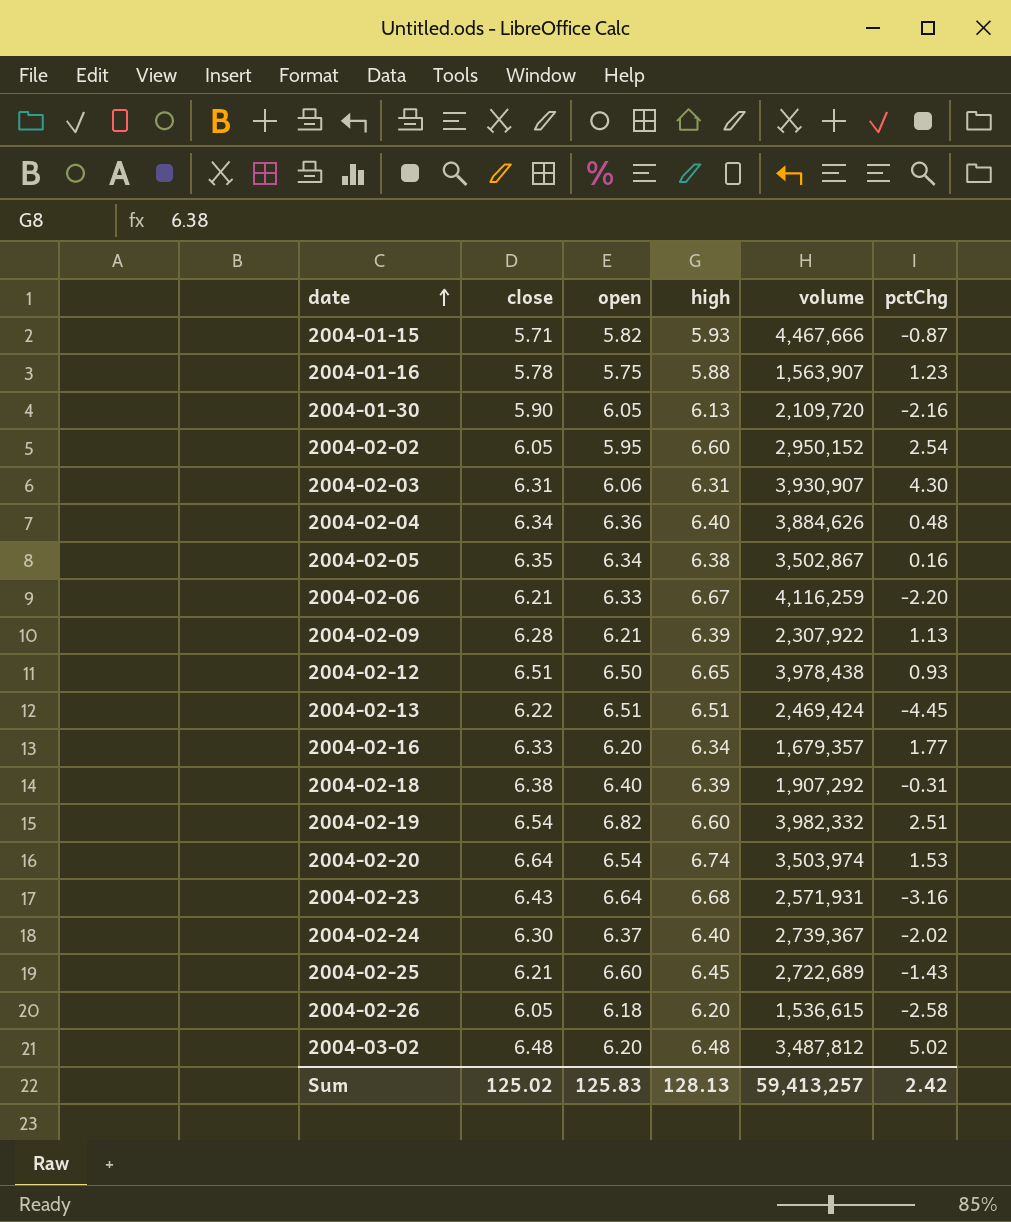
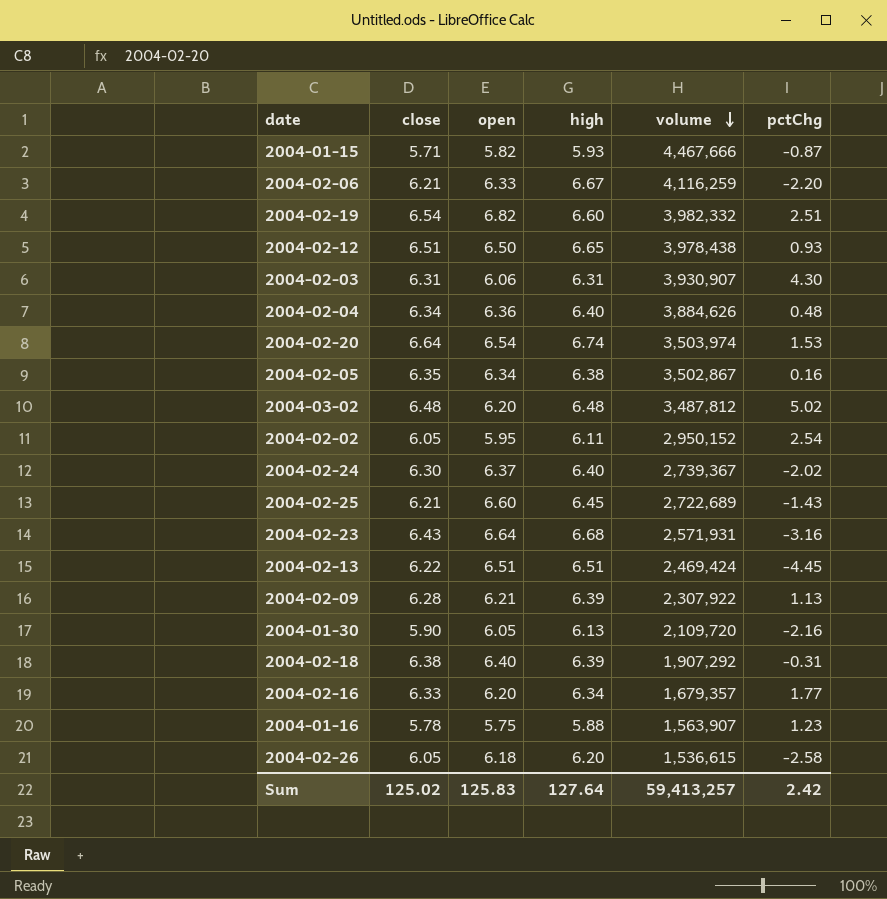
row order: date ascending -> volume descending
2004-02-02 | high: 6.60 -> 6.11
Sum | high: 128.13 -> 127.64

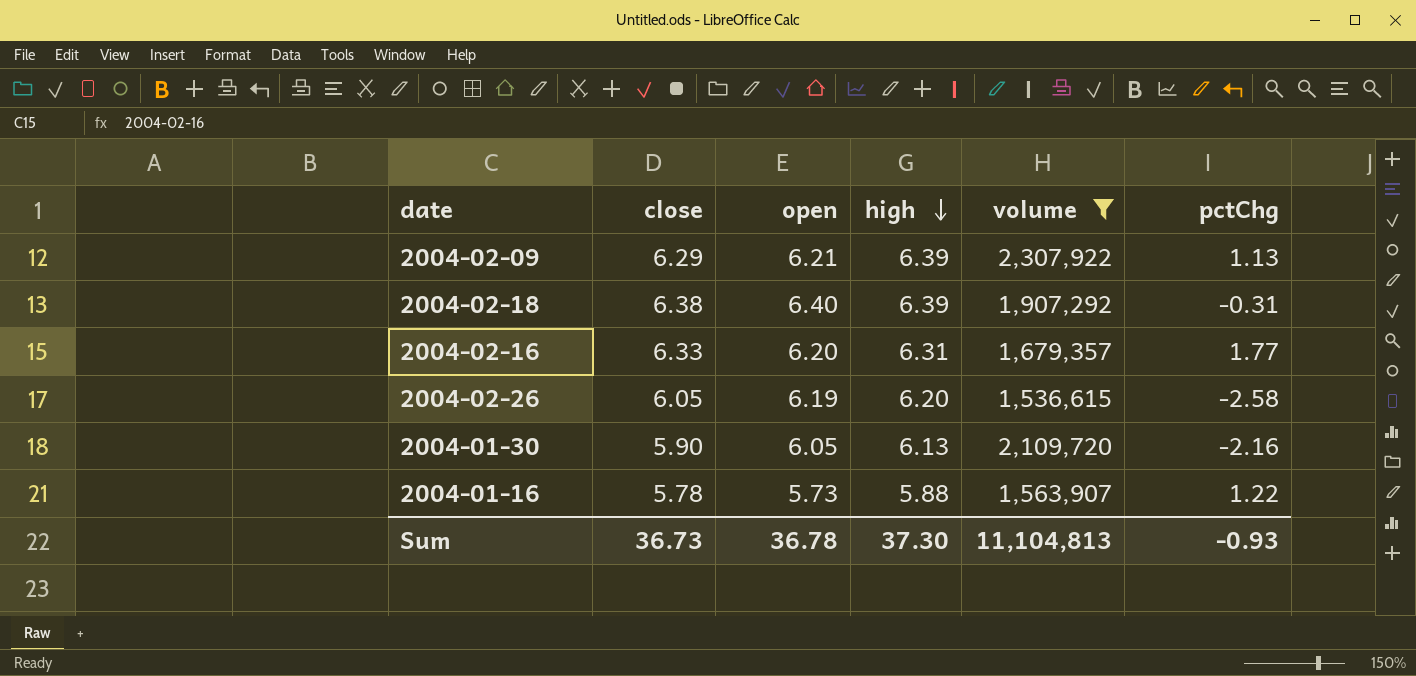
filter: none -> volume <= 2,307,922
row order: volume descending -> high descending
2004-02-09 | close: 6.28 -> 6.29
2004-02-16 | high: 6.34 -> 6.31
2004-02-26 | open: 6.18 -> 6.19
2004-01-16 | open: 5.75 -> 5.73
2004-01-16 | pctChg: 1.23 -> 1.22
Sum | close: 125.02 -> 36.73
Sum | open: 125.83 -> 36.78
Sum | high: 127.64 -> 37.30
Sum | volume: 59,413,257 -> 11,104,813
Sum | pctChg: 2.42 -> -0.93

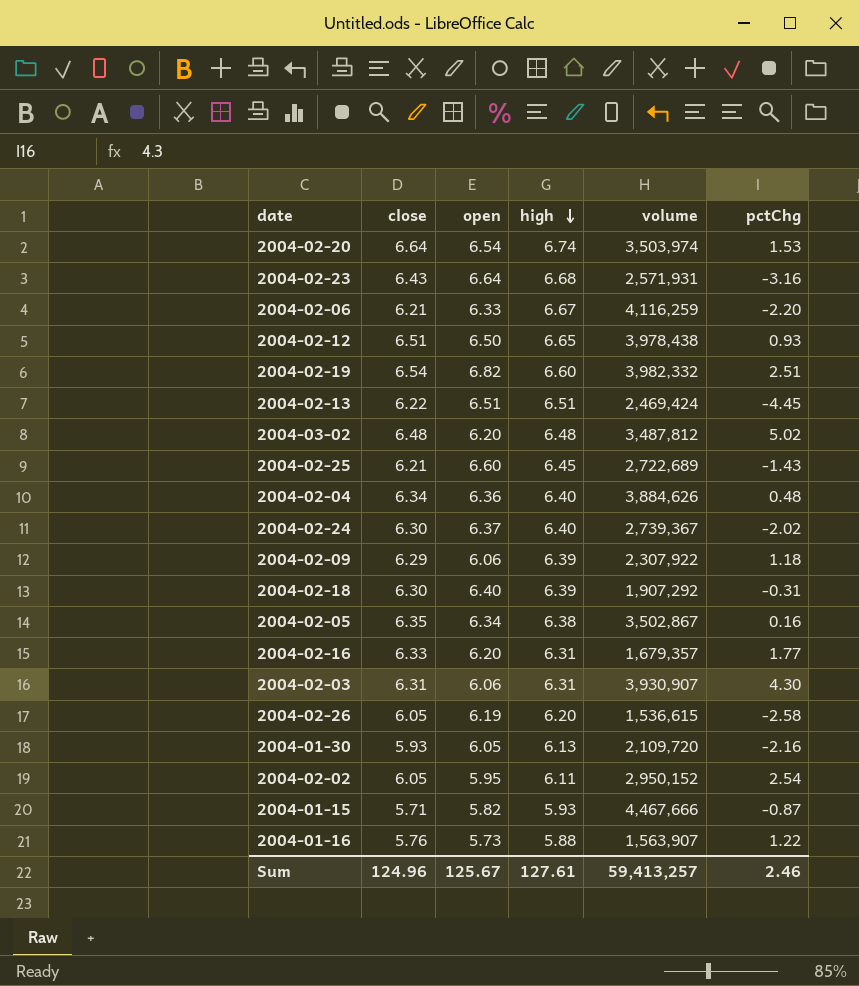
filter: volume <= 2,307,922 -> none
2004-02-09 | open: 6.21 -> 6.06
2004-02-09 | pctChg: 1.13 -> 1.18
2004-02-18 | close: 6.38 -> 6.30
2004-01-30 | close: 5.90 -> 5.93
2004-01-16 | close: 5.78 -> 5.76
Sum | close: 36.73 -> 124.96
Sum | open: 36.78 -> 125.67
Sum | high: 37.30 -> 127.61
Sum | volume: 11,104,813 -> 59,413,257
Sum | pctChg: -0.93 -> 2.46

